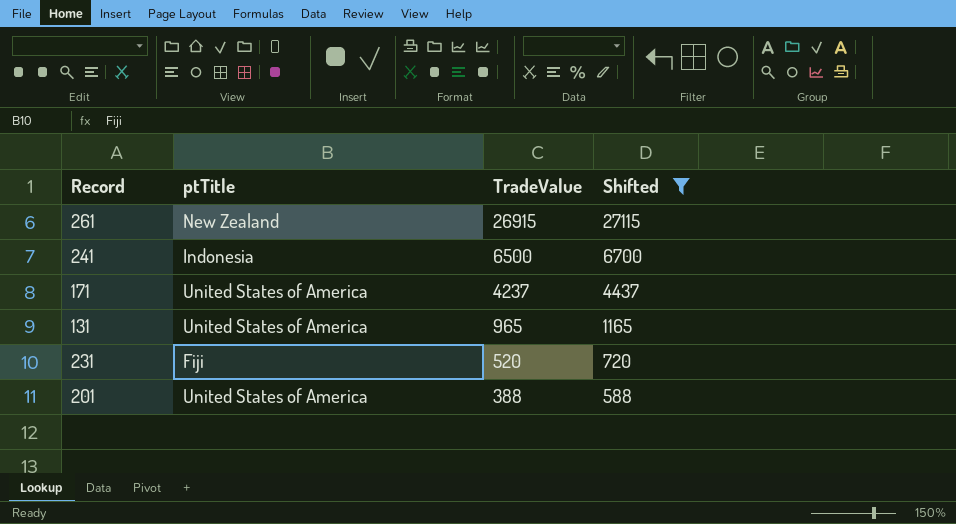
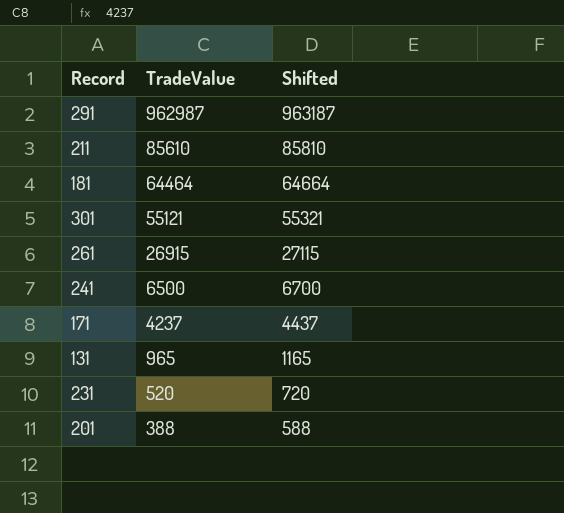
filter: Shifted <= 27115 -> none
column ptTitle | position: 2 -> none

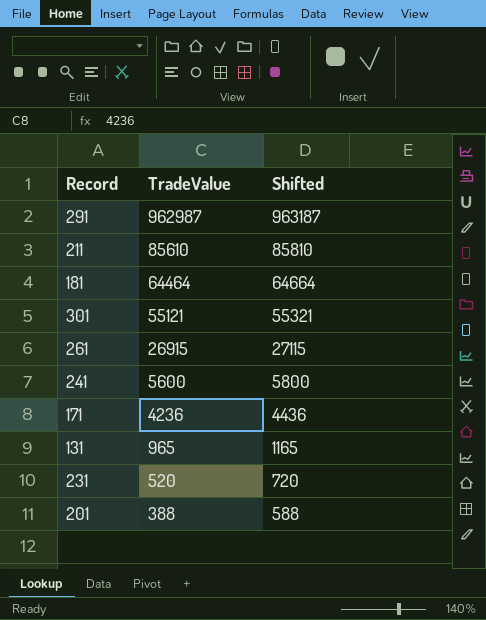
241 | TradeValue: 6500 -> 5600
241 | Shifted: 6700 -> 5800
171 | TradeValue: 4237 -> 4236
171 | Shifted: 4437 -> 4436

